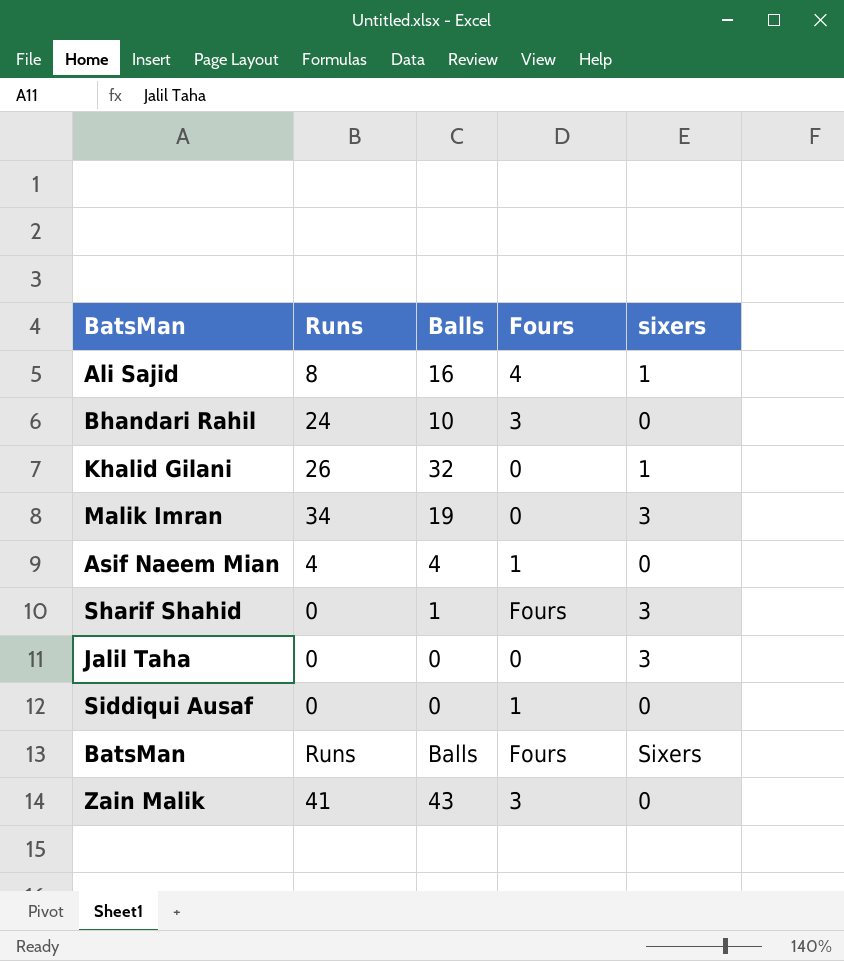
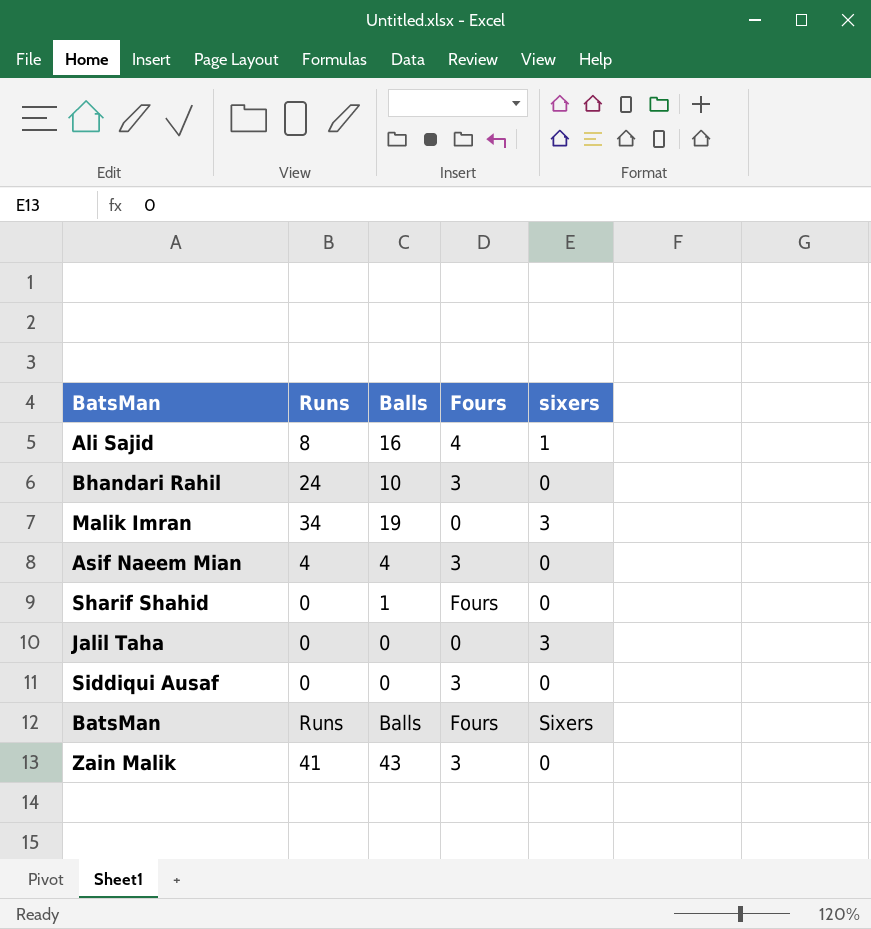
row Khalid Gilani: 26 | 32 | 0 | 1 -> none
Asif Naeem Mian | Fours: 1 -> 3
Sharif Shahid | sixers: 3 -> 0
Siddiqui Ausaf | Fours: 1 -> 3

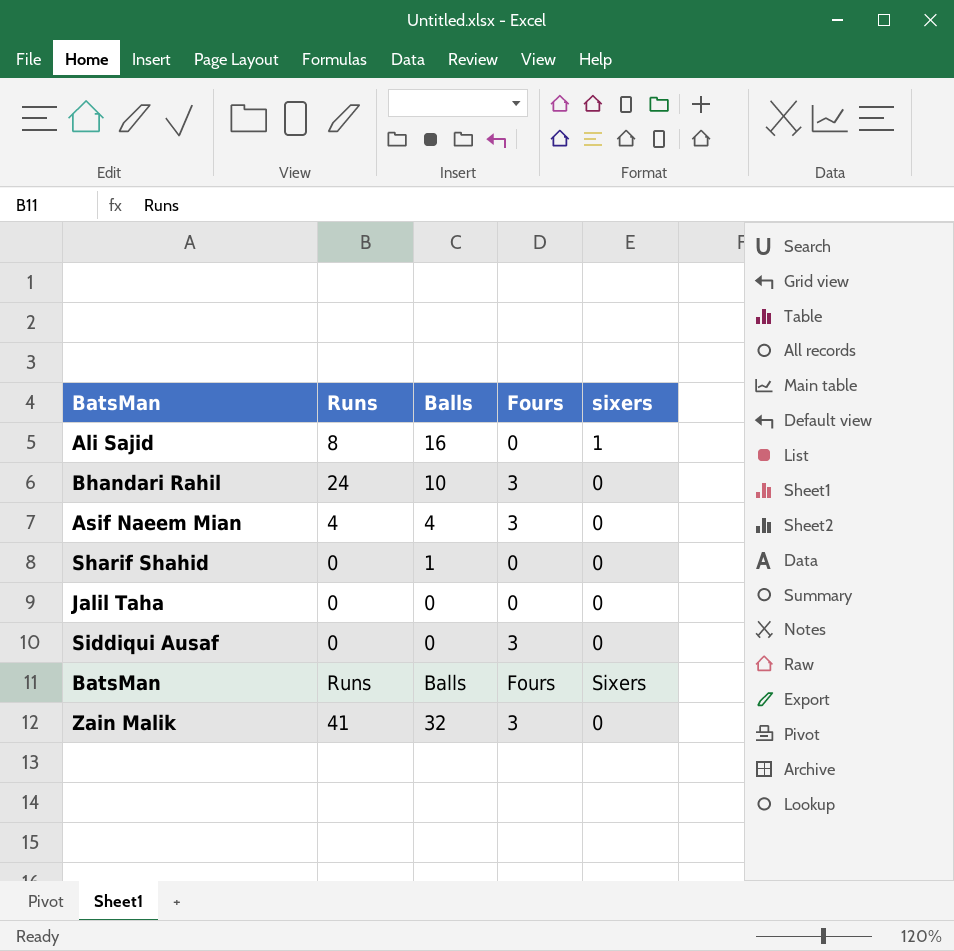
row Malik Imran: 34 | 19 | 0 | 3 -> none
Ali Sajid | Fours: 4 -> 0
Sharif Shahid | Fours: Fours -> 0
Jalil Taha | sixers: 3 -> 0
Zain Malik | Balls: 43 -> 32

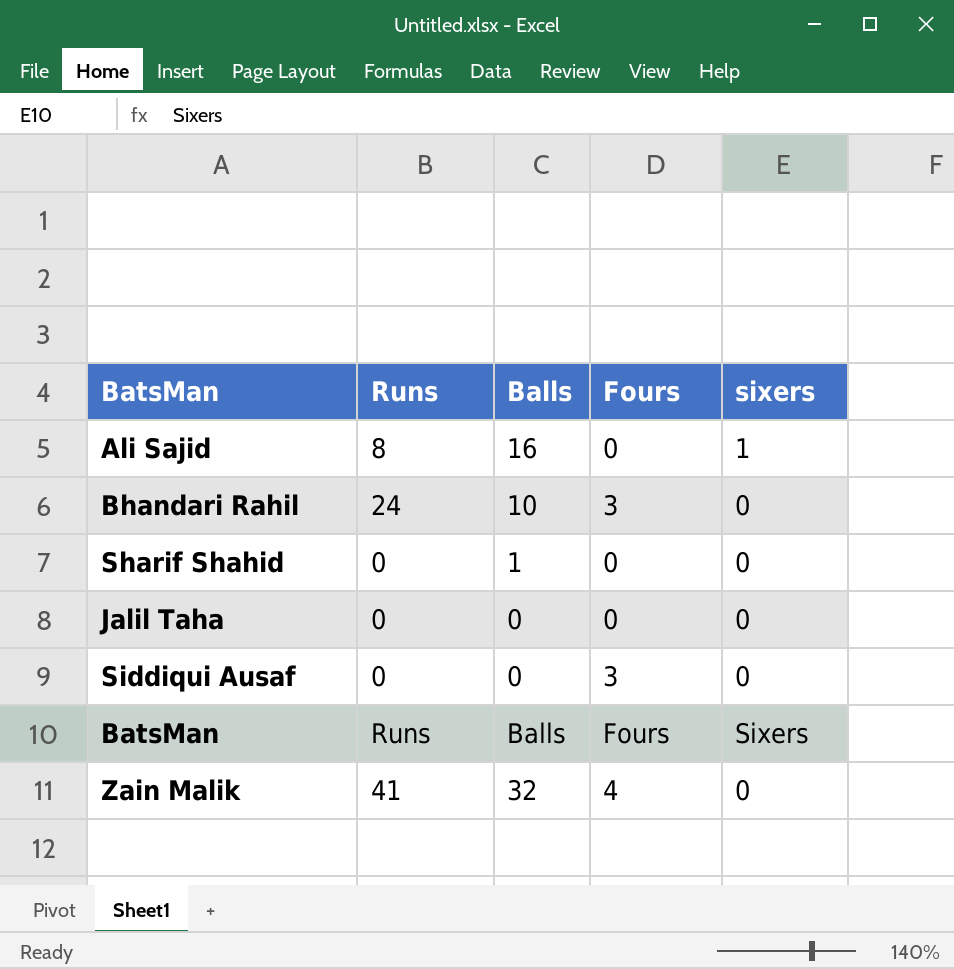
row Asif Naeem Mian: 4 | 4 | 3 | 0 -> none
Zain Malik | Fours: 3 -> 4

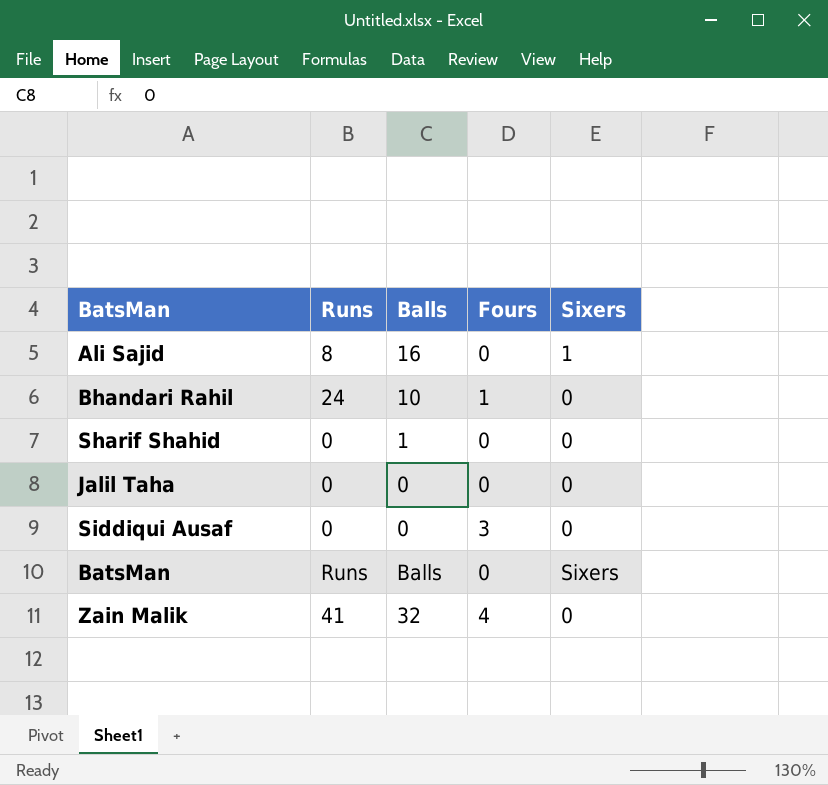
column name: sixers -> Sixers
Bhandari Rahil | Fours: 3 -> 1
BatsMan | Fours: Fours -> 0

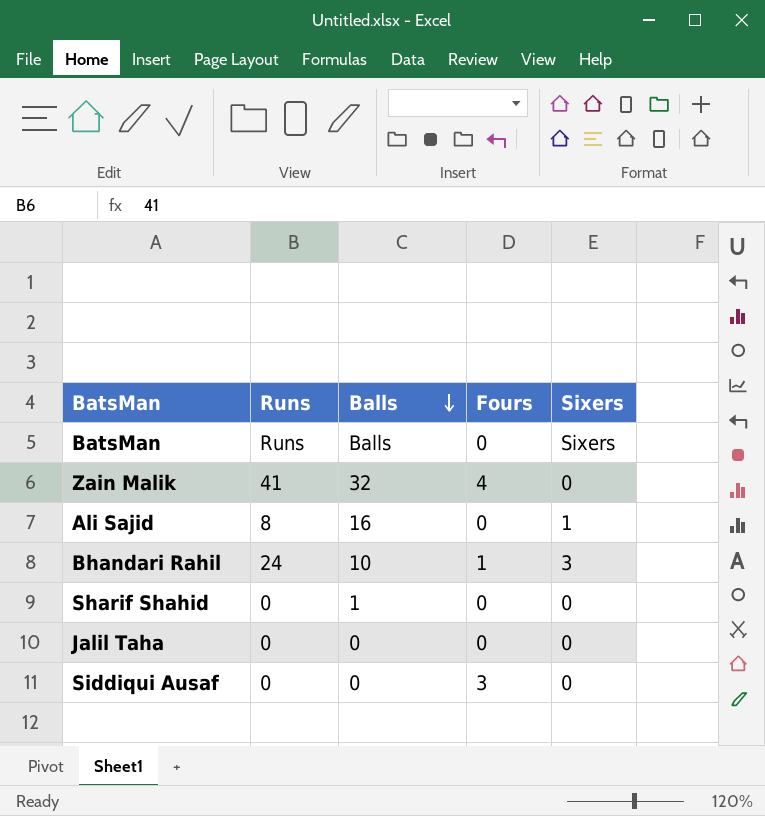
row order: none -> Balls descending
Bhandari Rahil | Sixers: 0 -> 3

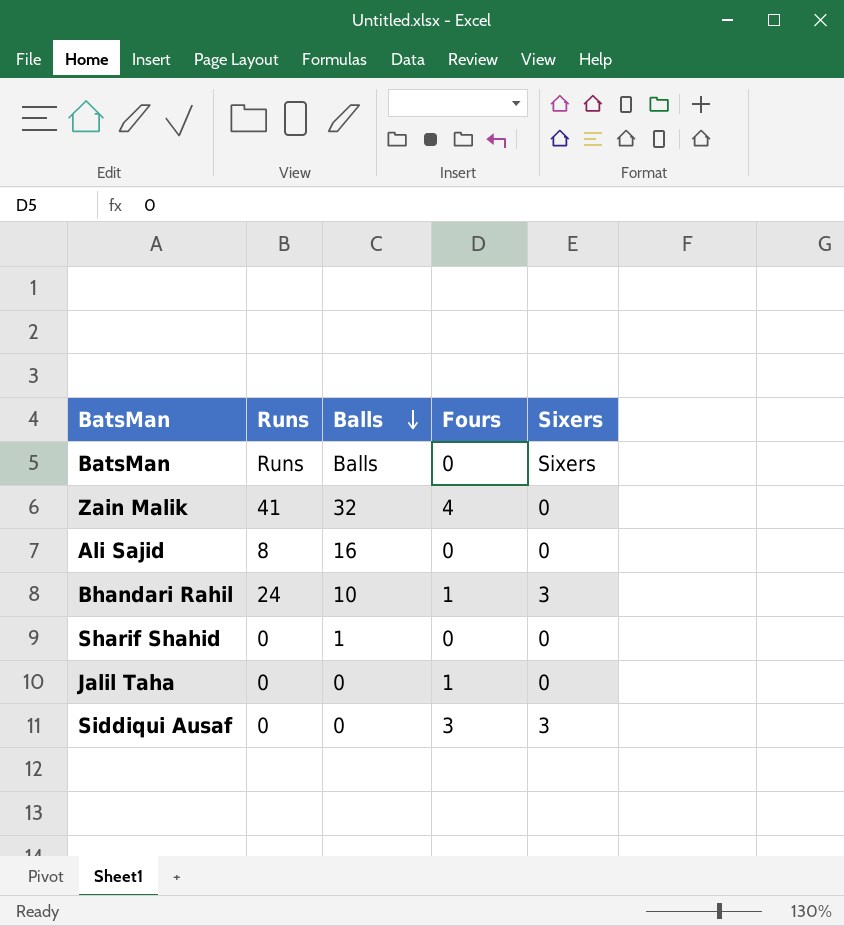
Ali Sajid | Sixers: 1 -> 0
Jalil Taha | Fours: 0 -> 1
Siddiqui Ausaf | Sixers: 0 -> 3

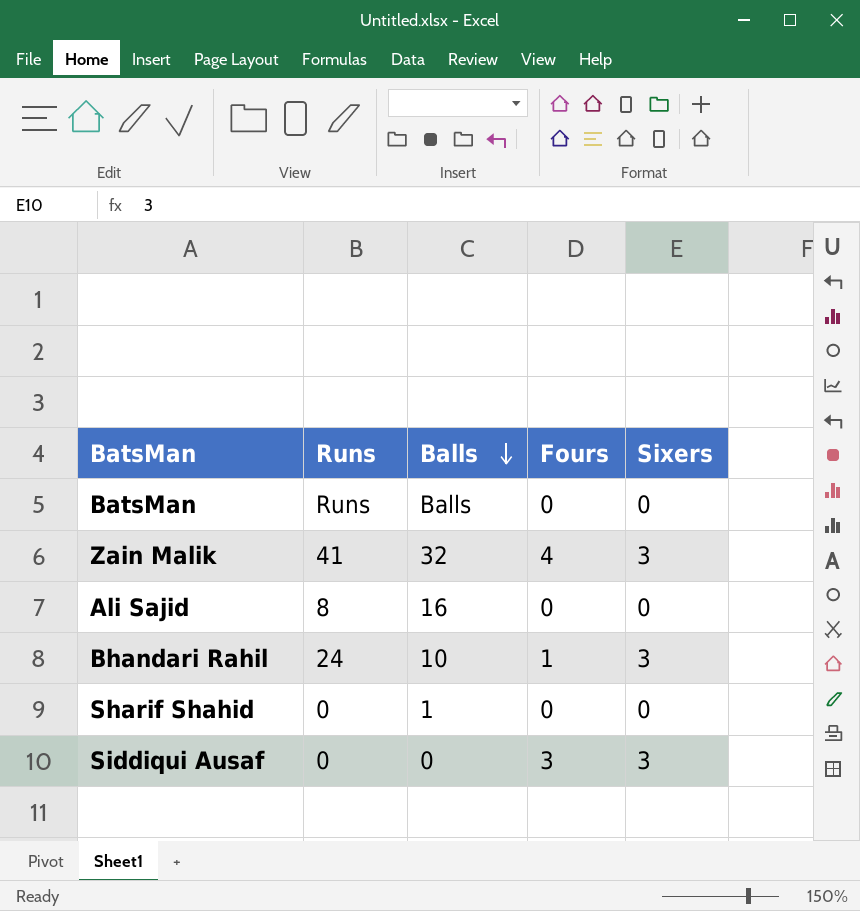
row Jalil Taha: 0 | 0 | 1 | 0 -> none
BatsMan | Sixers: Sixers -> 0
Zain Malik | Sixers: 0 -> 3

